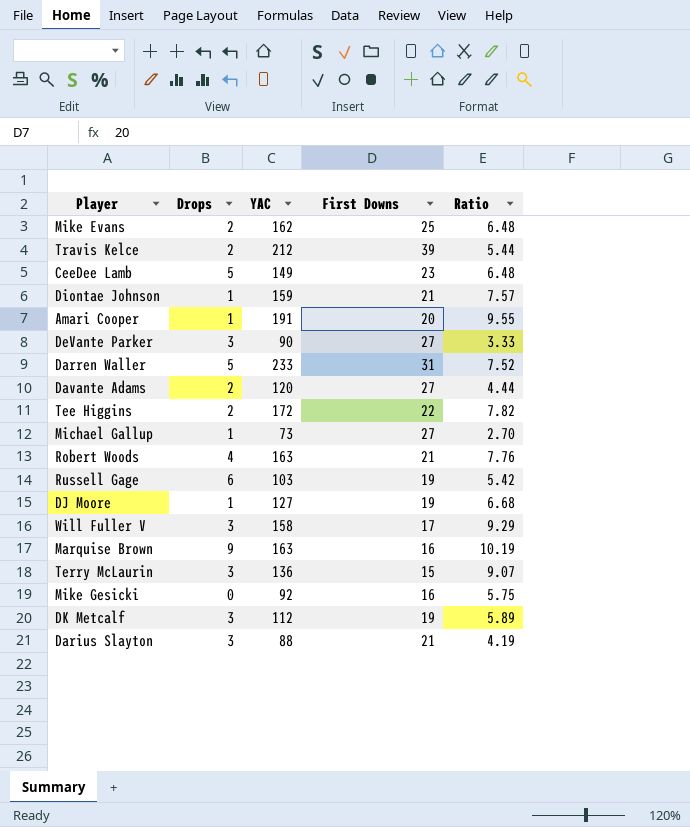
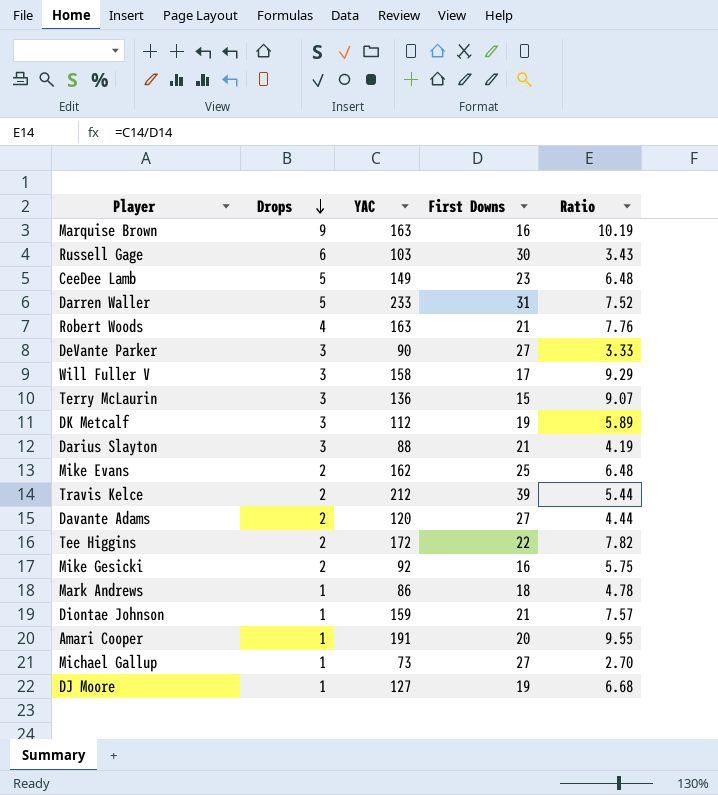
row order: none -> Drops descending
Russell Gage | First Downs: 19 -> 30
Russell Gage | Ratio: 5.42 -> 3.43
Mike Gesicki | Drops: 0 -> 2
row Mark Andrews: none -> 1 | 86 | 18 | 4.78

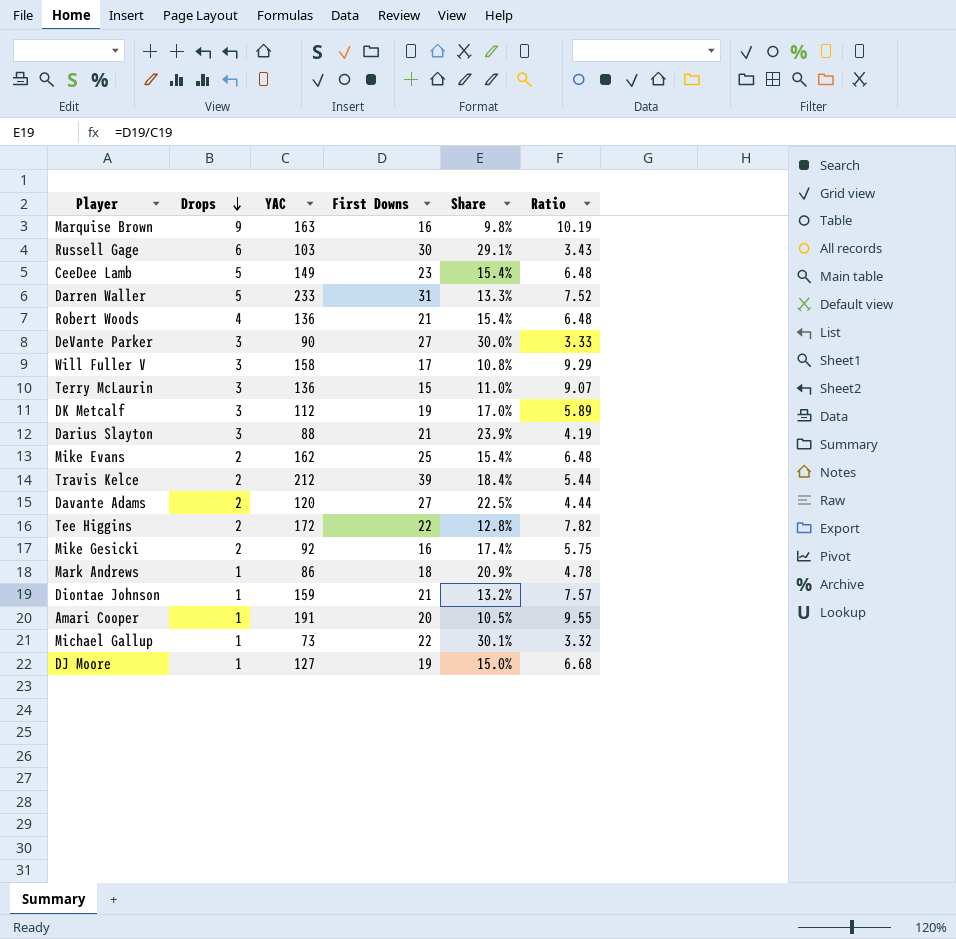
column Share | formula: none -> [First Downs] / [YAC]
Robert Woods | YAC: 163 -> 136
Robert Woods | Ratio: 7.76 -> 6.48
Michael Gallup | First Downs: 27 -> 22
Michael Gallup | Ratio: 2.70 -> 3.32

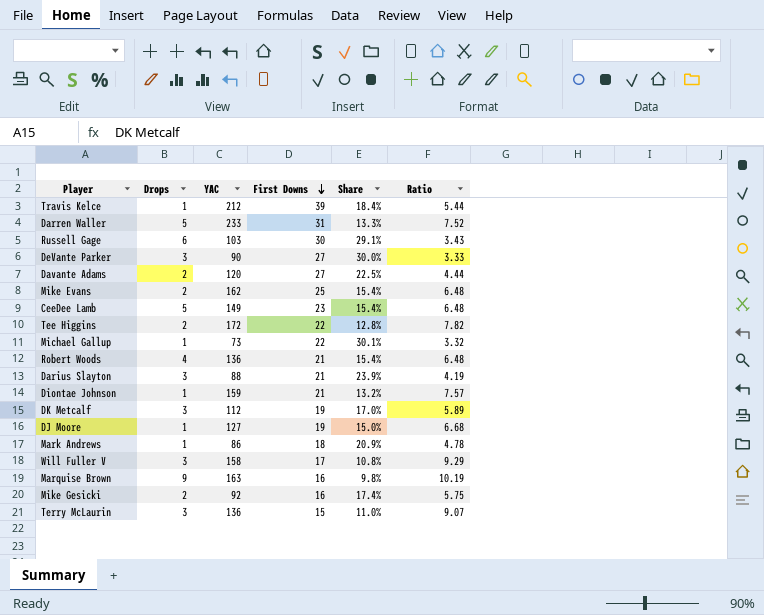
row order: Drops descending -> First Downs descending
row Amari Cooper: 1 | 191 | 20 | 10.5% | 9.55 -> none
Travis Kelce | Drops: 2 -> 1

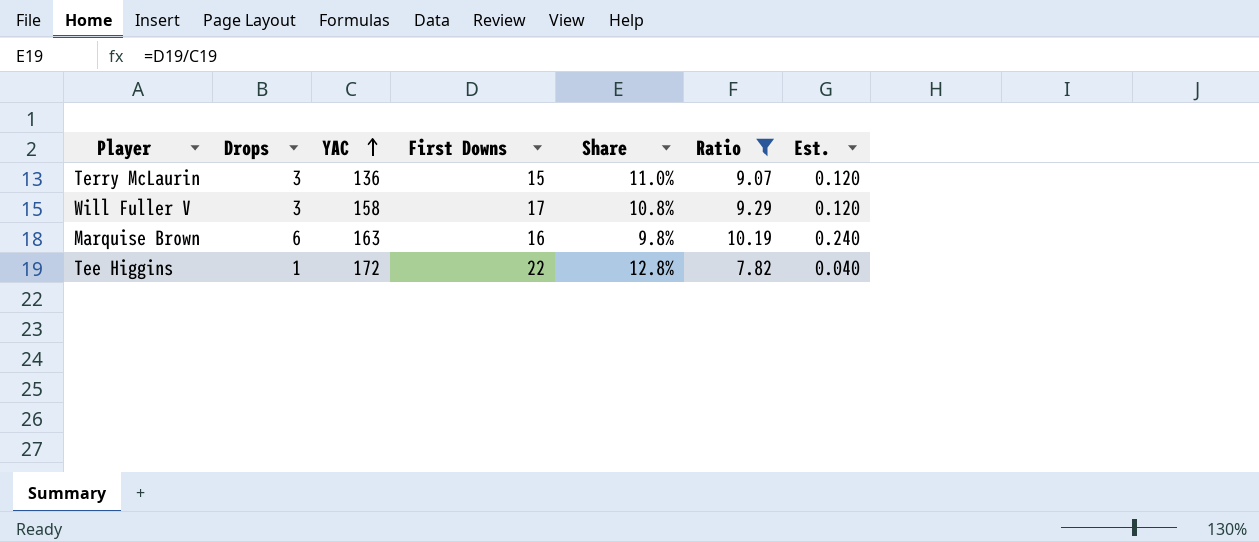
filter: none -> Ratio >= 7.82
row order: First Downs descending -> YAC ascending
column Est. | formula: none -> [Drops] * 0.04
Marquise Brown | Drops: 9 -> 6
Tee Higgins | Drops: 2 -> 1

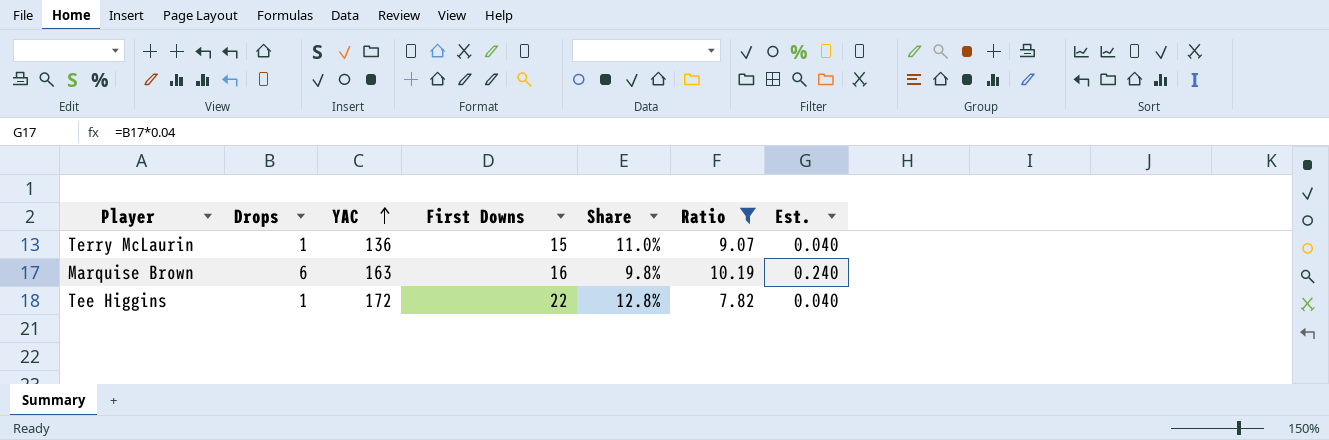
row Will Fuller V: 3 | 158 | 17 | 10.8% | 9.29 | 0.120 -> none
Terry McLaurin | Drops: 3 -> 1
Terry McLaurin | Est.: 0.120 -> 0.040

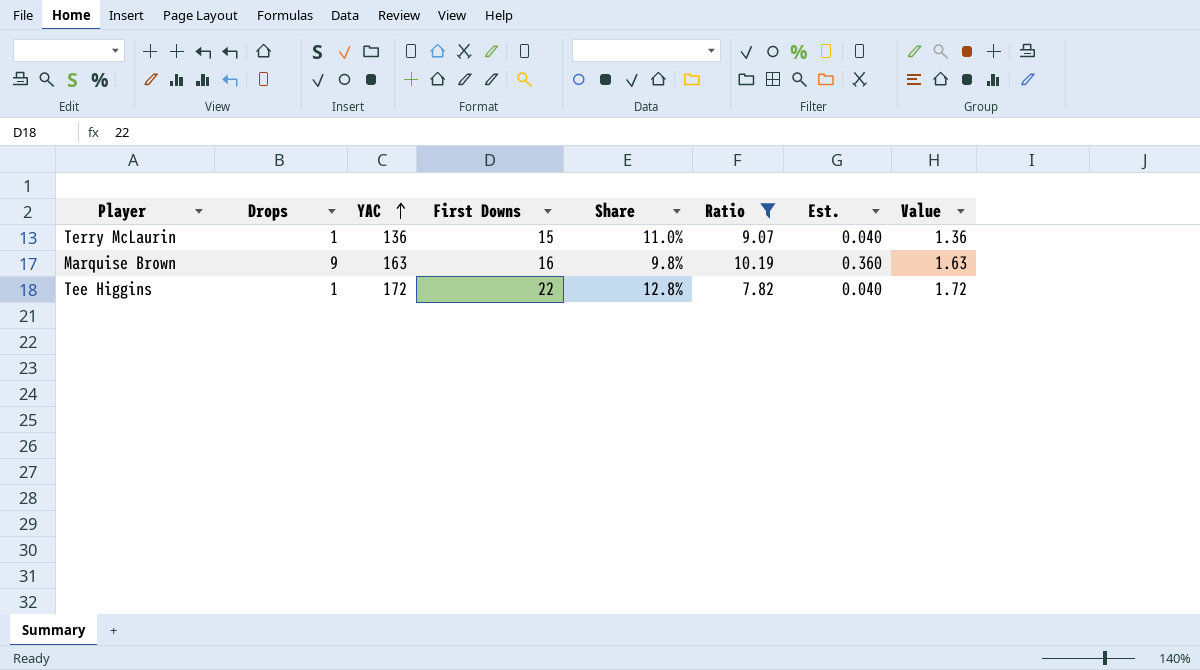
column Value | formula: none -> [YAC] * 0.01
Marquise Brown | Drops: 6 -> 9
Marquise Brown | Est.: 0.240 -> 0.360

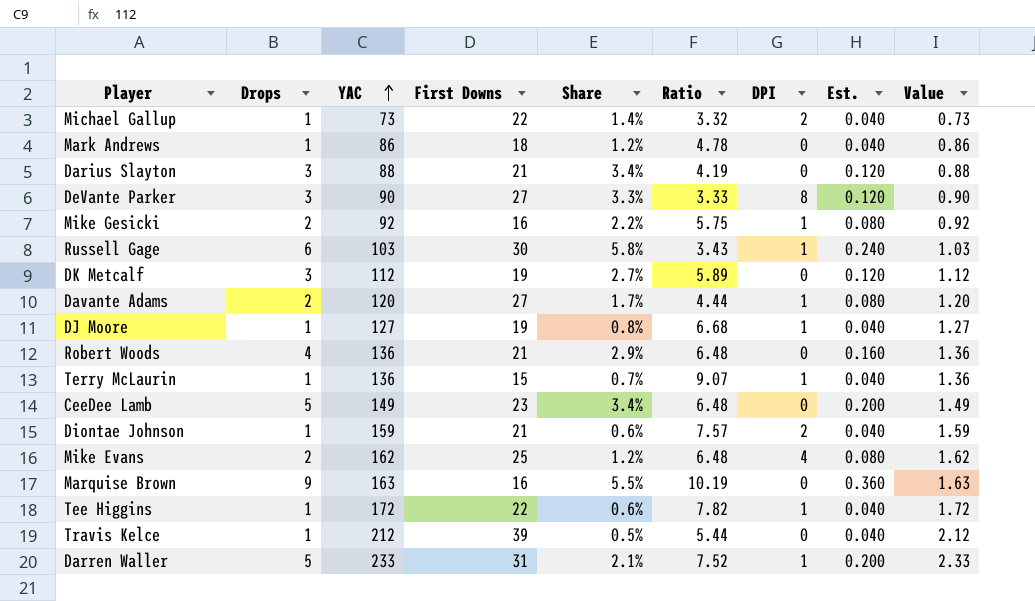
filter: Ratio >= 7.82 -> none
column Share | formula: [First Downs] / [YAC] -> [Drops] / [YAC]
column DPI | position: none -> 7

